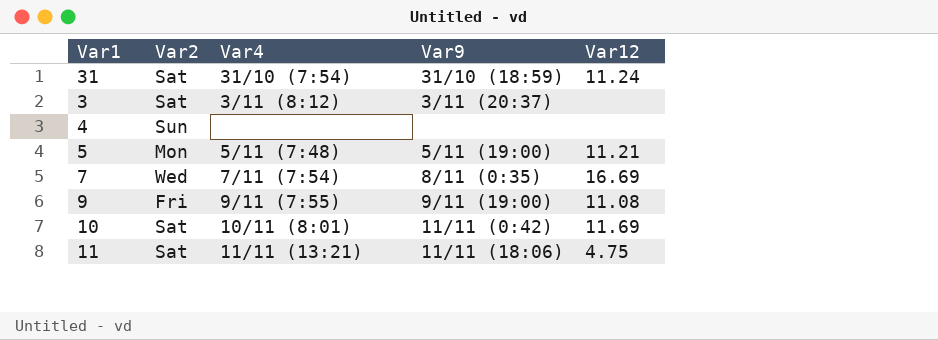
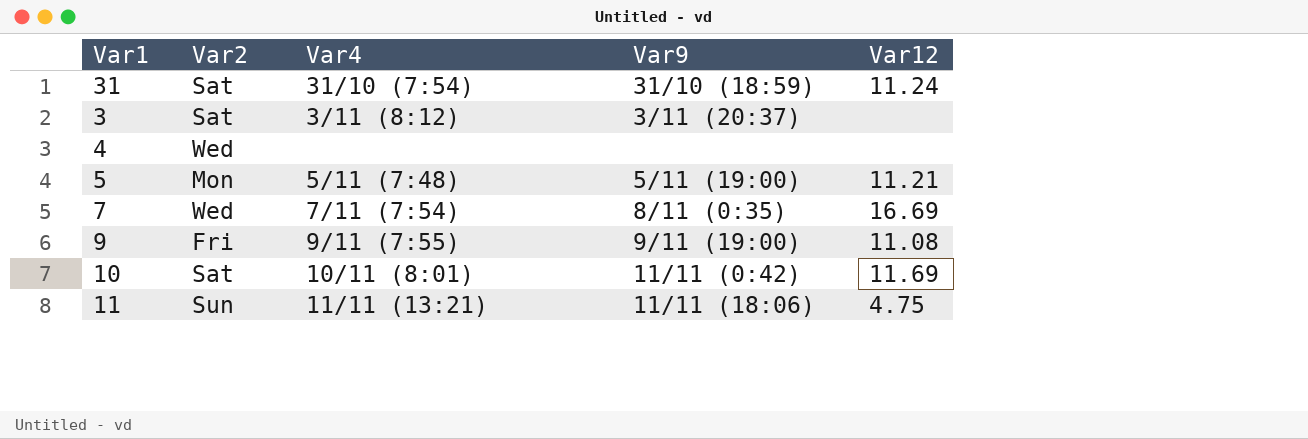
4 | Var2: Sun -> Wed
11 | Var2: Sat -> Sun

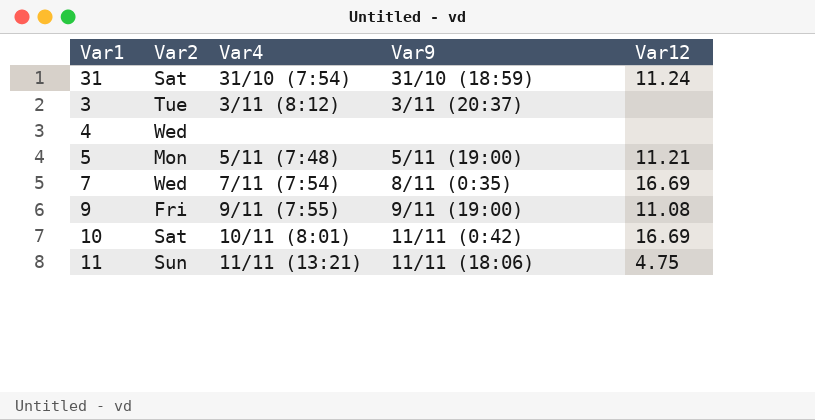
3 | Var2: Sat -> Tue
10 | Var12: 11.69 -> 16.69

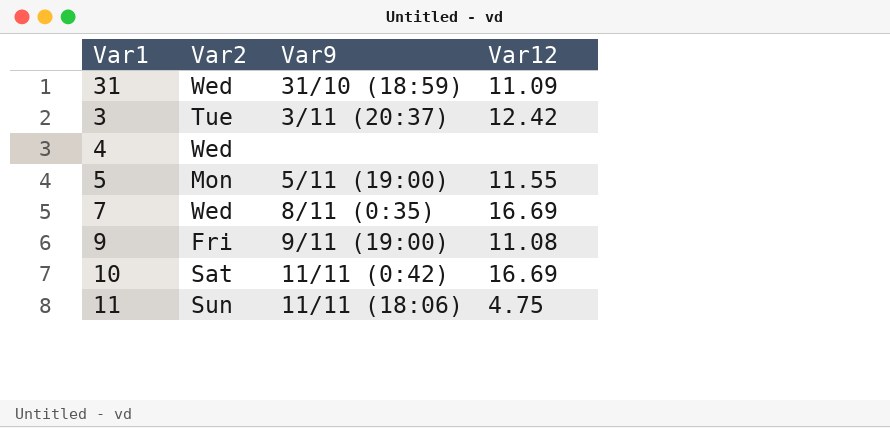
column Var4 | position: 3 -> none
31 | Var2: Sat -> Wed
31 | Var12: 11.24 -> 11.09
3 | Var12: none -> 12.42
5 | Var12: 11.21 -> 11.55

